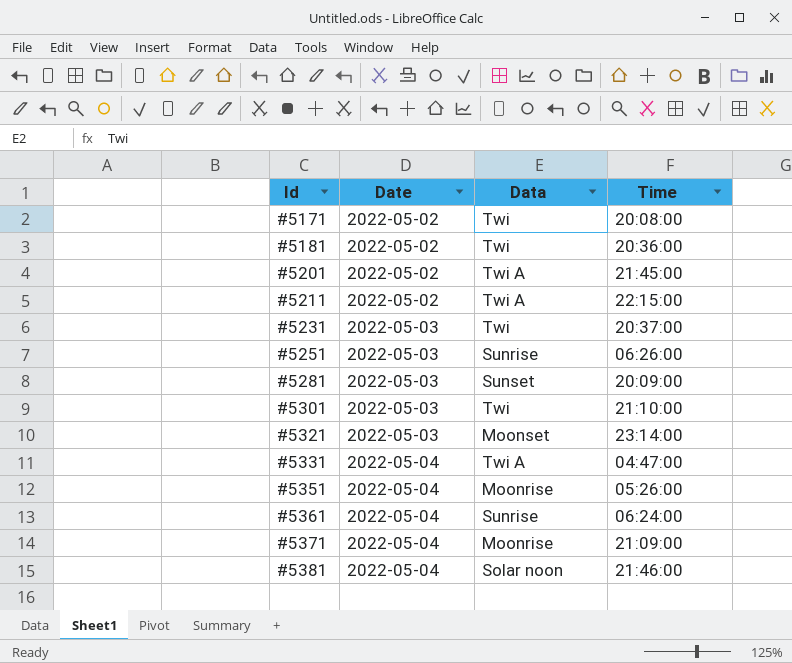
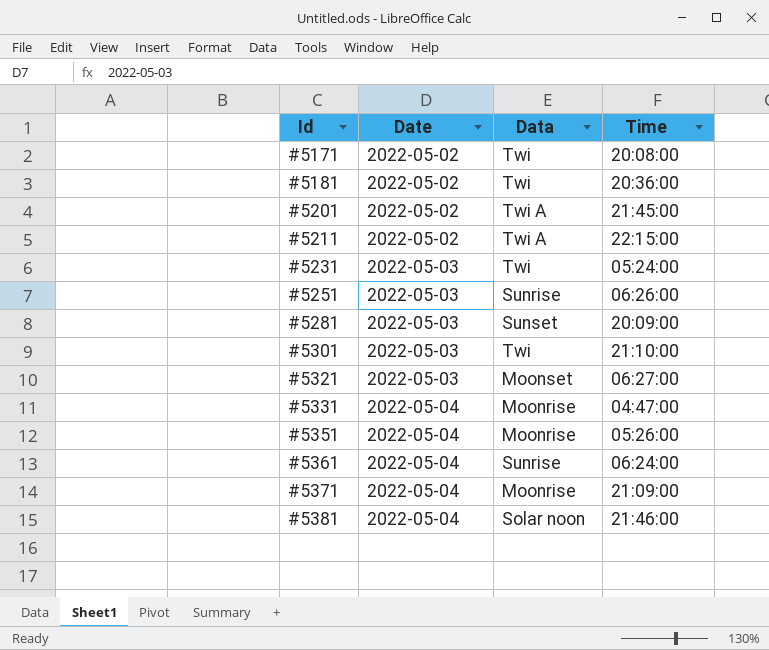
#5231 | Time: 20:37:00 -> 05:24:00
#5321 | Time: 23:14:00 -> 06:27:00
#5331 | Data: Twi A -> Moonrise

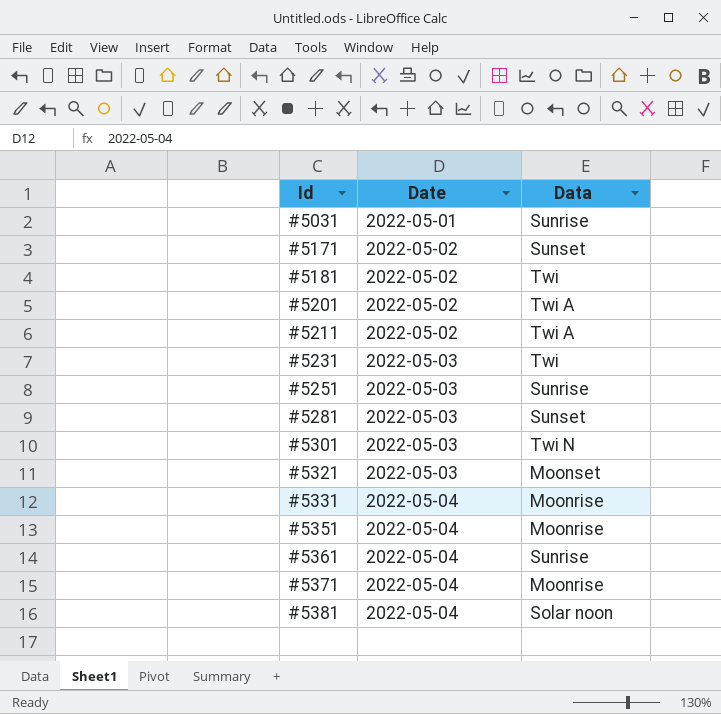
column Time | position: 4 -> none
row #5031: none -> 2022-05-01 | Sunrise
#5171 | Data: Twi -> Sunset
#5301 | Data: Twi -> Twi N

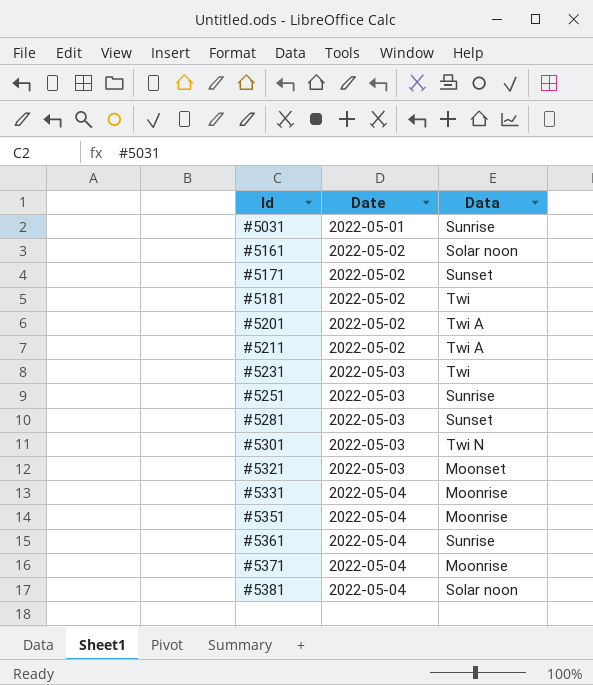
row #5161: none -> 2022-05-02 | Solar noon

